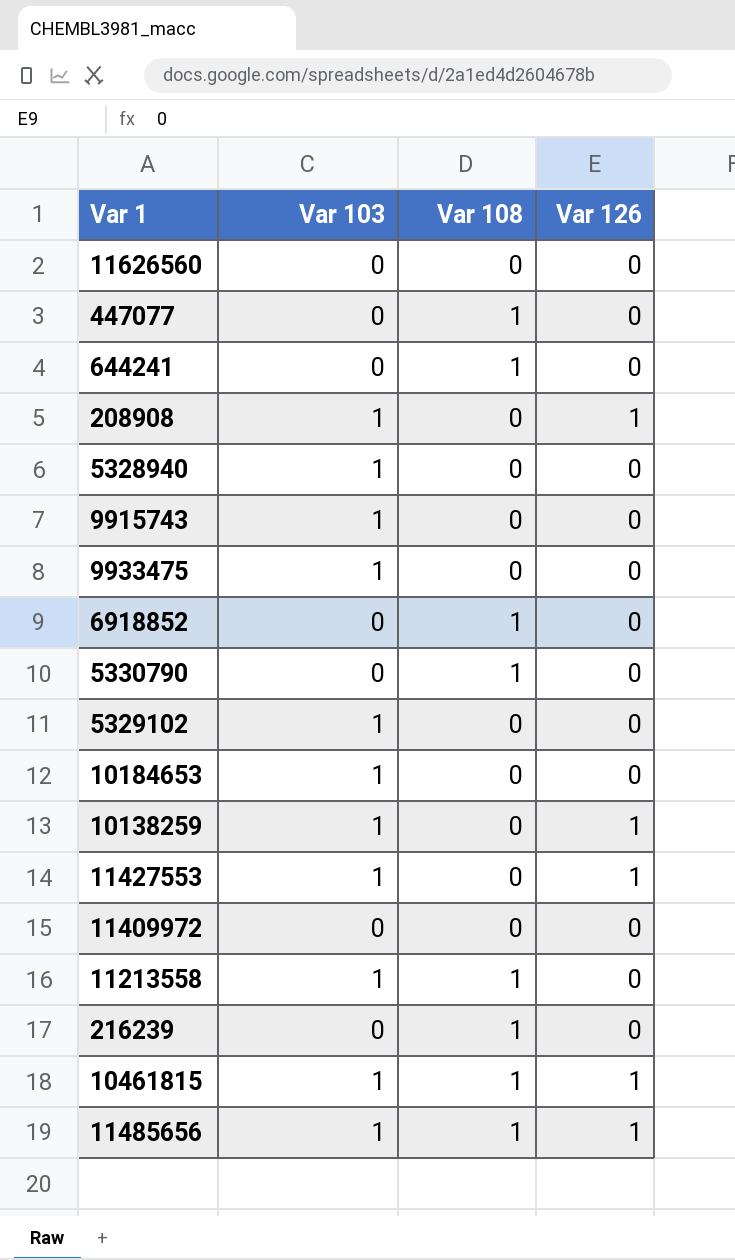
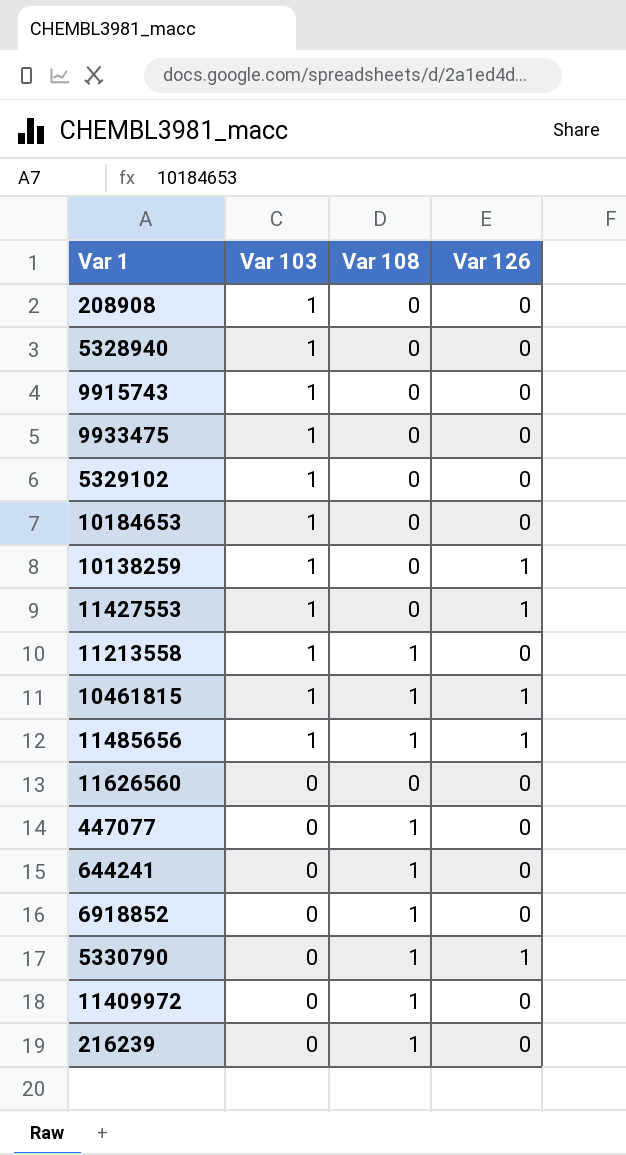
row order: none -> Var 103 descending
208908 | Var 126: 1 -> 0
5330790 | Var 126: 0 -> 1
11409972 | Var 108: 0 -> 1

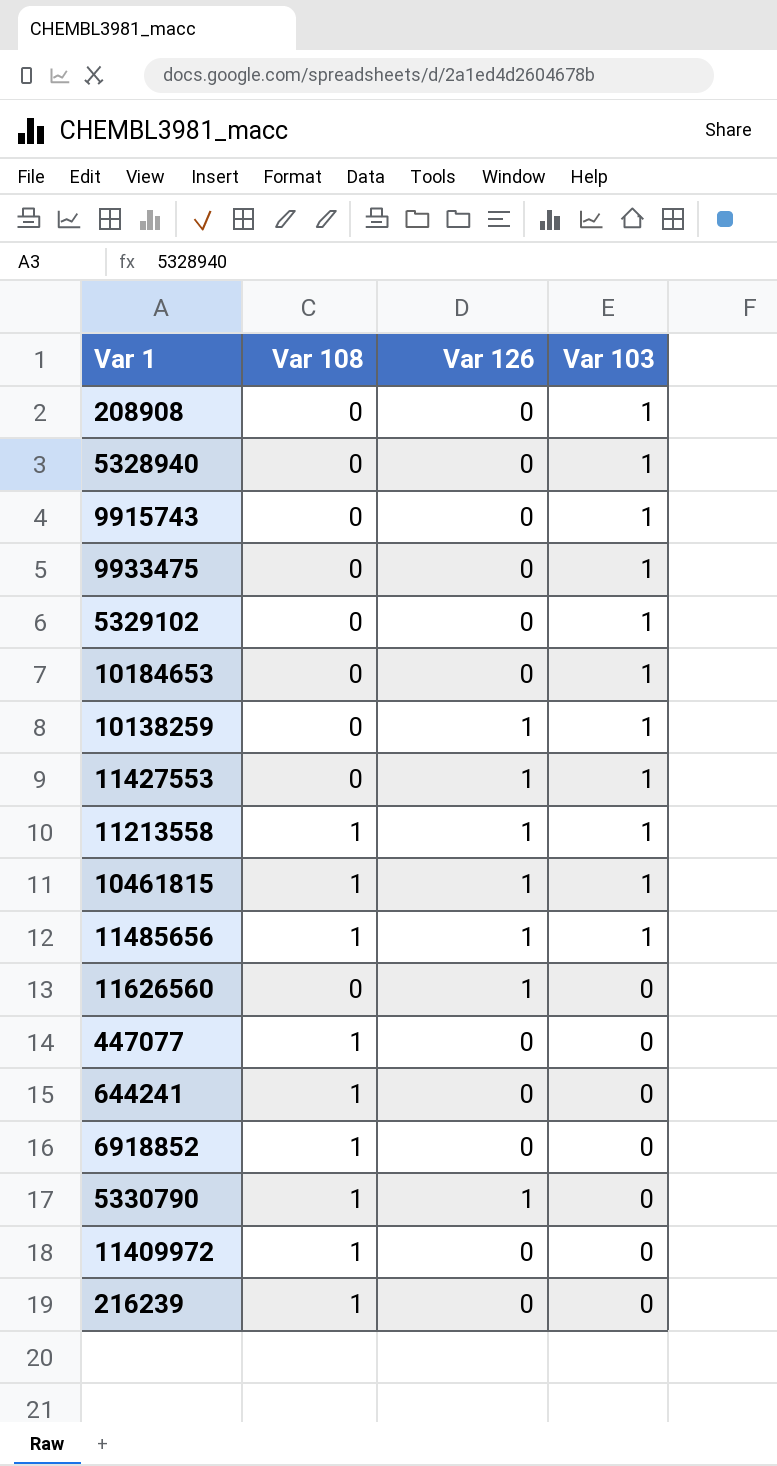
column Var 103 | position: 2 -> 4
11213558 | Var 126: 0 -> 1
11626560 | Var 126: 0 -> 1

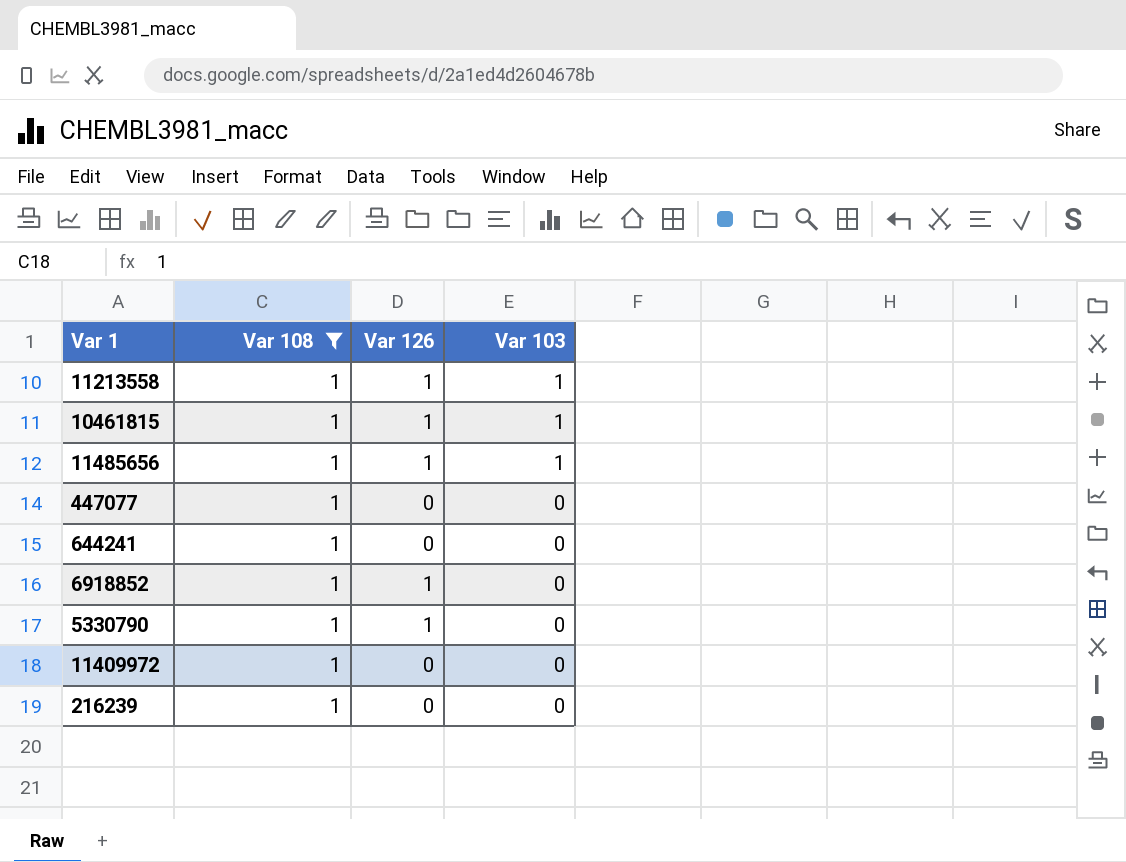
filter: none -> Var 108 = 1
6918852 | Var 126: 0 -> 1

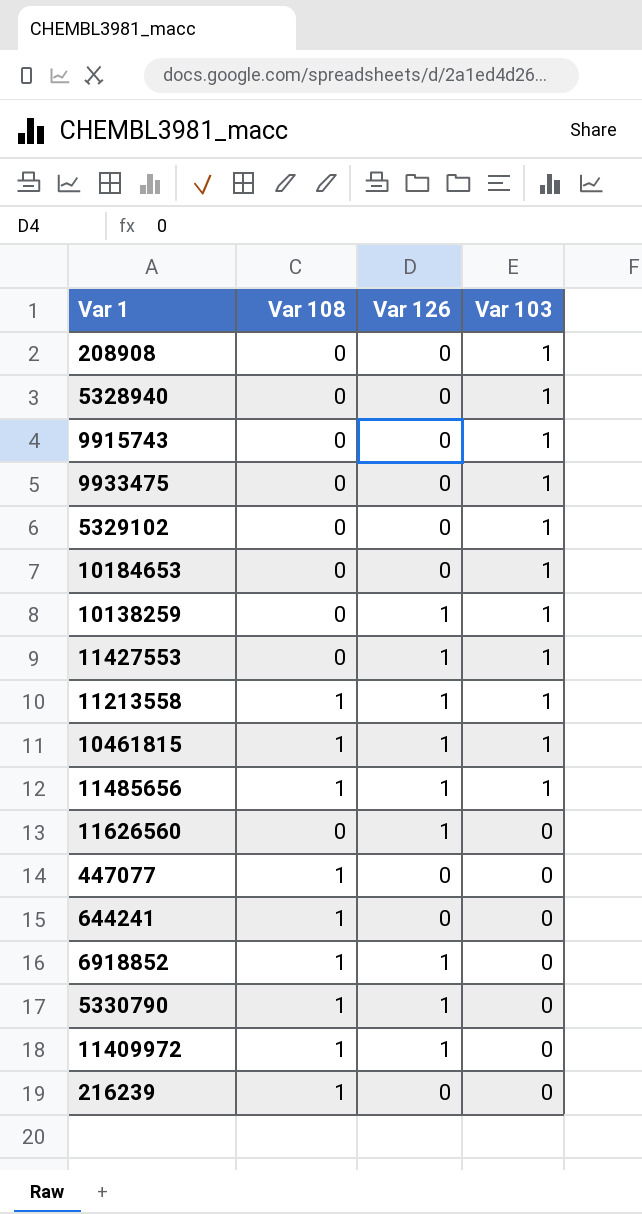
filter: Var 108 = 1 -> none
11409972 | Var 126: 0 -> 1

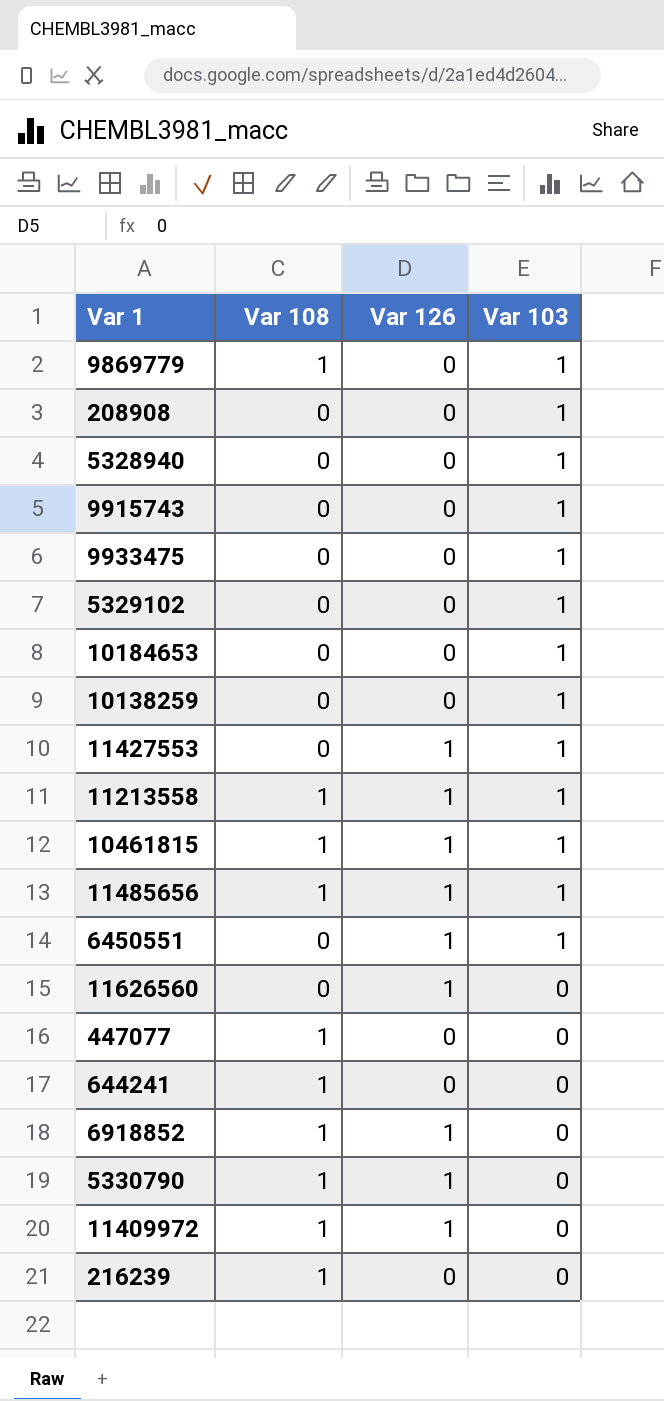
row 9869779: none -> 1 | 0 | 1
10138259 | Var 126: 1 -> 0
row 6450551: none -> 0 | 1 | 1

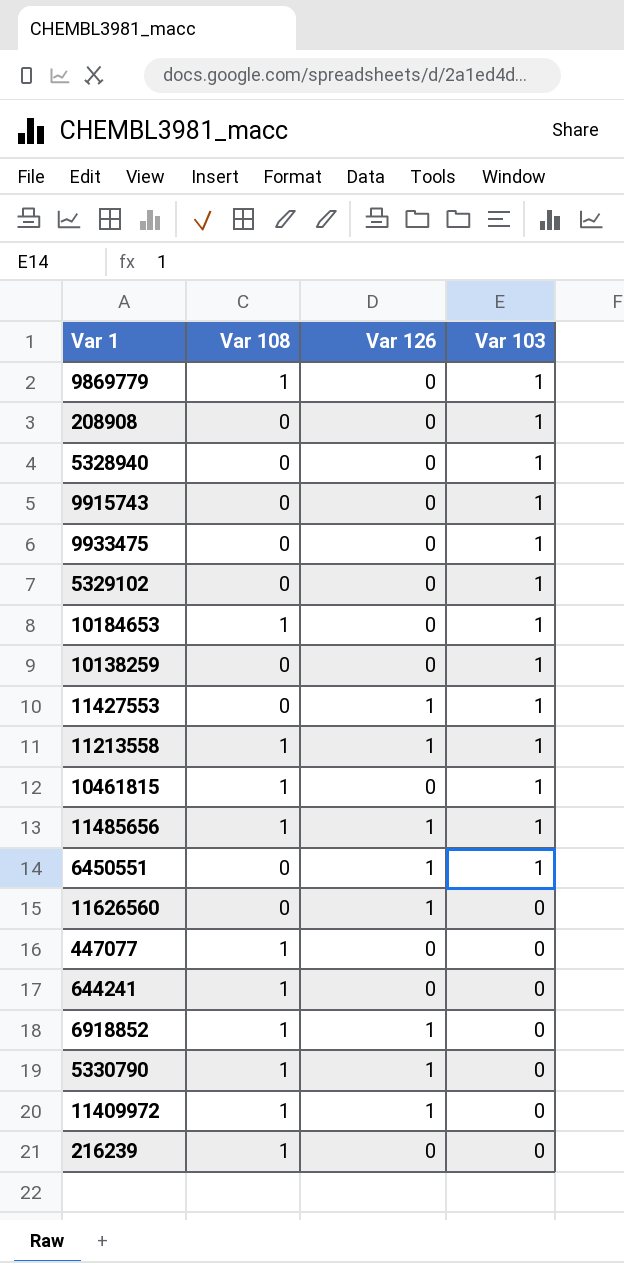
10184653 | Var 108: 0 -> 1
10461815 | Var 126: 1 -> 0

